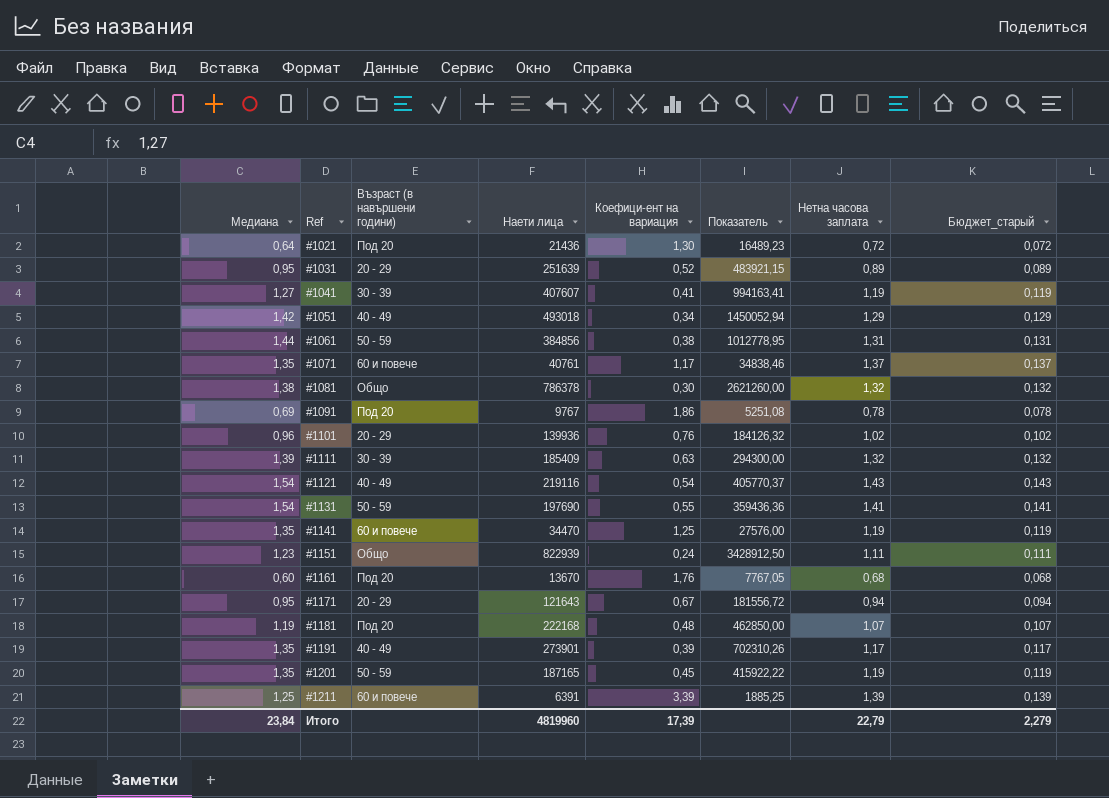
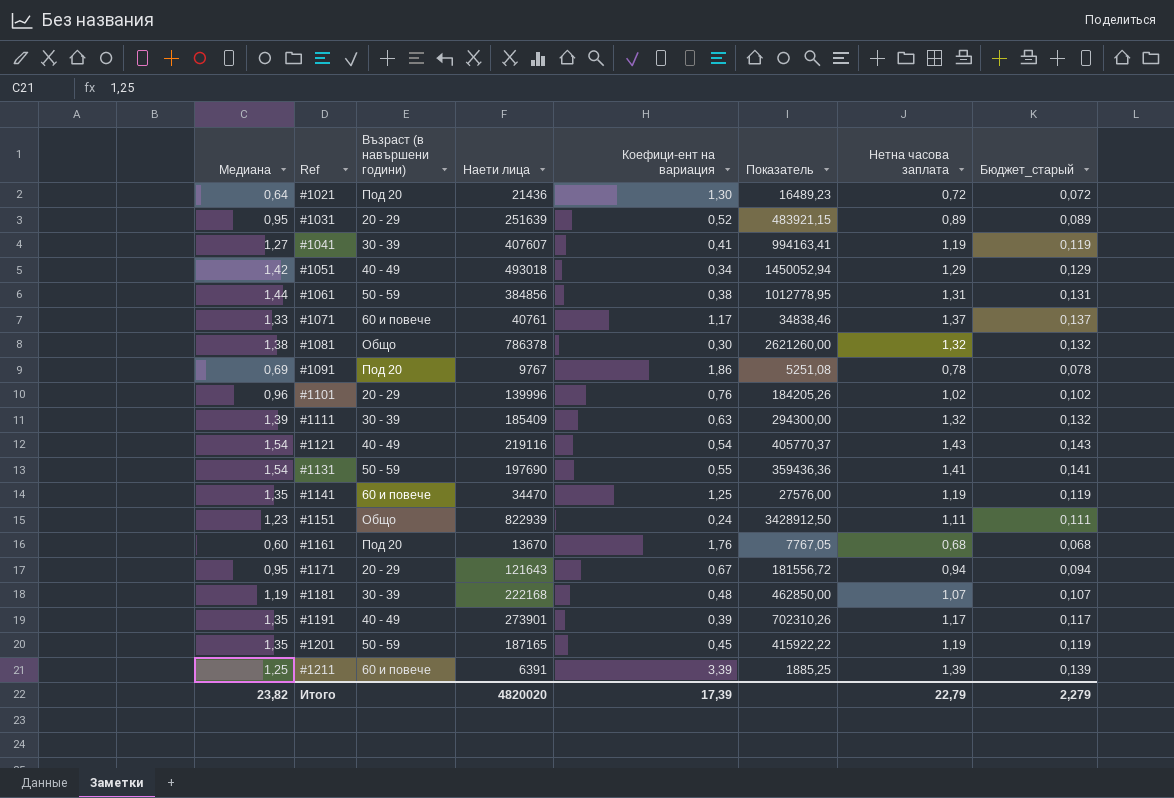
#1071 | Медиана: 1,35 -> 1,33
#1101 | Наети лица: 139936 -> 139996
#1101 | Показатель: 184126,32 -> 184205,26
#1181 | Възраст (в навършени години): Под 20 -> 30 - 39
Итого | Медиана: 23,84 -> 23,82
Итого | Наети лица: 4819960 -> 4820020

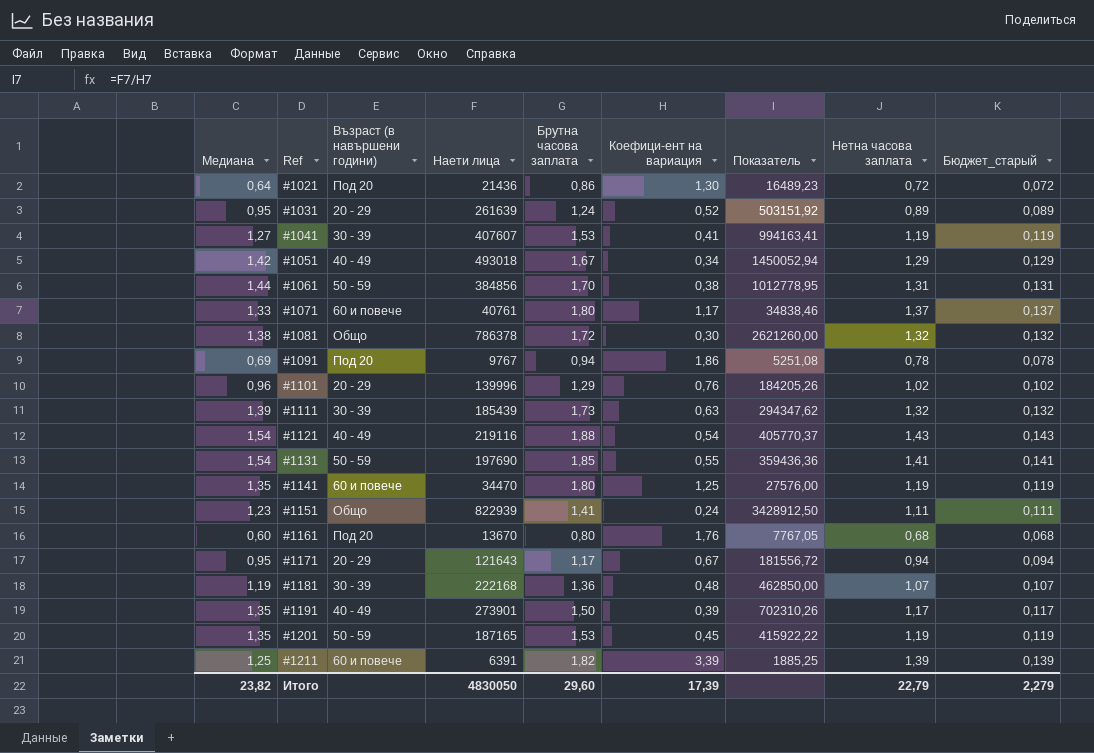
column Брутна часова заплата | position: none -> 5
#1031 | Наети лица: 251639 -> 261639
#1031 | Показатель: 483921,15 -> 503151,92
#1111 | Наети лица: 185409 -> 185439
#1111 | Показатель: 294300,00 -> 294347,62
Итого | Наети лица: 4820020 -> 4830050

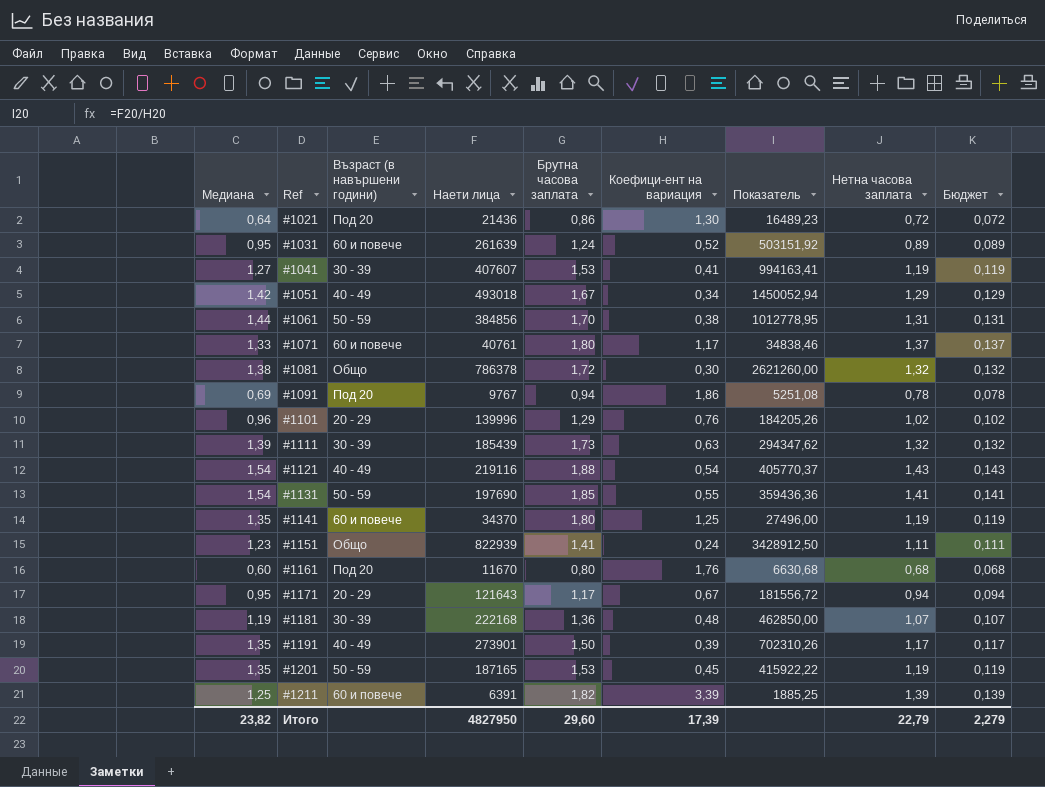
column name: Бюджет_старый -> Бюджет
#1031 | Възраст (в навършени години): 20 - 29 -> 60 и повече
#1141 | Наети лица: 34470 -> 34370
#1141 | Показатель: 27576,00 -> 27496,00
#1161 | Наети лица: 13670 -> 11670
#1161 | Показатель: 7767,05 -> 6630,68
Итого | Наети лица: 4830050 -> 4827950

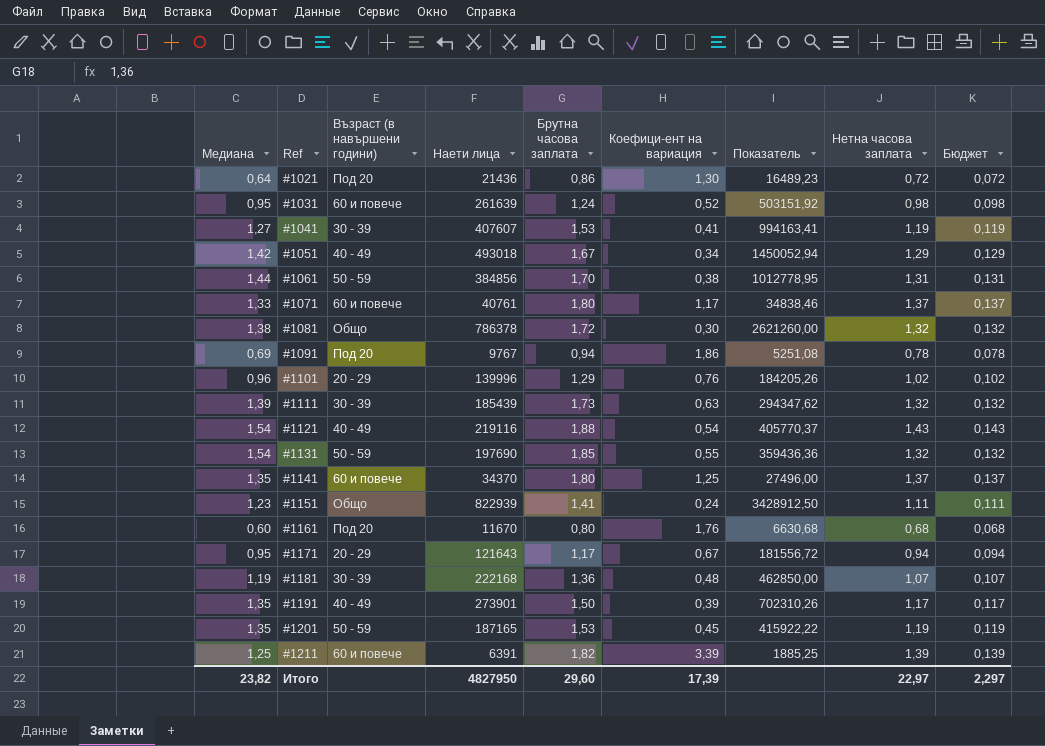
#1031 | Нетна часова заплата: 0,89 -> 0,98
#1031 | Бюджет: 0,089 -> 0,098
#1131 | Нетна часова заплата: 1,41 -> 1,32
#1131 | Бюджет: 0,141 -> 0,132
#1141 | Нетна часова заплата: 1,19 -> 1,37
#1141 | Бюджет: 0,119 -> 0,137
Итого | Нетна часова заплата: 22,79 -> 22,97
Итого | Бюджет: 2,279 -> 2,297

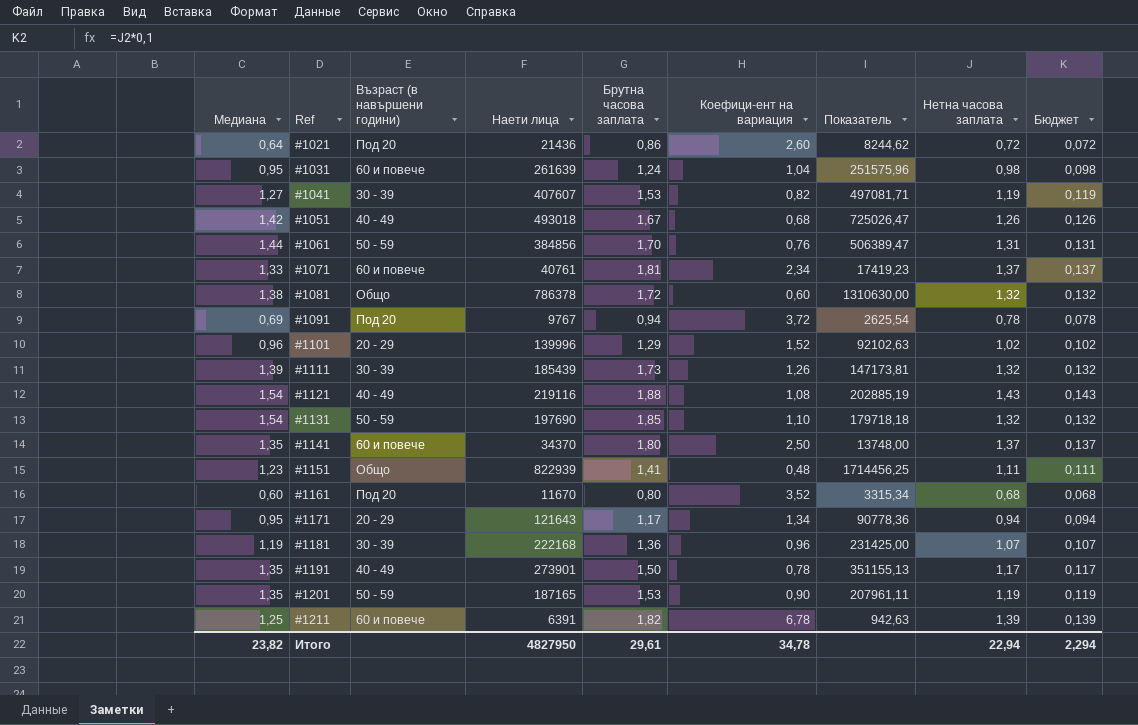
#1021 | Коефици-ент на вариация: 1,30 -> 2,60
#1021 | Показатель: 16489,23 -> 8244,62
#1031 | Коефици-ент на вариация: 0,52 -> 1,04
#1031 | Показатель: 503151,92 -> 251575,96
#1041 | Коефици-ент на вариация: 0,41 -> 0,82
#1041 | Показатель: 994163,41 -> 497081,71
#1051 | Коефици-ент на вариация: 0,34 -> 0,68
#1051 | Показатель: 1450052,94 -> 725026,47
#1051 | Нетна часова заплата: 1,29 -> 1,26
#1051 | Бюджет: 0,129 -> 0,126
#1061 | Коефици-ент на вариация: 0,38 -> 0,76
#1061 | Показатель: 1012778,95 -> 506389,47
#1071 | Брутна часова заплата: 1,80 -> 1,81
#1071 | Коефици-ент на вариация: 1,17 -> 2,34
#1071 | Показатель: 34838,46 -> 17419,23
#1081 | Коефици-ент на вариация: 0,30 -> 0,60
#1081 | Показатель: 2621260,00 -> 1310630,00
#1091 | Коефици-ент на вариация: 1,86 -> 3,72
#1091 | Показатель: 5251,08 -> 2625,54
#1101 | Коефици-ент на вариация: 0,76 -> 1,52
#1101 | Показатель: 184205,26 -> 92102,63
#1111 | Коефици-ент на вариация: 0,63 -> 1,26
#1111 | Показатель: 294347,62 -> 147173,81
#1121 | Коефици-ент на вариация: 0,54 -> 1,08
#1121 | Показатель: 405770,37 -> 202885,19
#1131 | Коефици-ент на вариация: 0,55 -> 1,10
#1131 | Показатель: 359436,36 -> 179718,18
#1141 | Коефици-ент на вариация: 1,25 -> 2,50
#1141 | Показатель: 27496,00 -> 13748,00
#1151 | Коефици-ент на вариация: 0,24 -> 0,48
#1151 | Показатель: 3428912,50 -> 1714456,25
#1161 | Коефици-ент на вариация: 1,76 -> 3,52
#1161 | Показатель: 6630,68 -> 3315,34
#1171 | Коефици-ент на вариация: 0,67 -> 1,34
#1171 | Показатель: 181556,72 -> 90778,36
#1181 | Коефици-ент на вариация: 0,48 -> 0,96
#1181 | Показатель: 462850,00 -> 231425,00
#1191 | Коефици-ент на вариация: 0,39 -> 0,78
#1191 | Показатель: 702310,26 -> 351155,13
#1201 | Коефици-ент на вариация: 0,45 -> 0,90
#1201 | Показатель: 415922,22 -> 207961,11
#1211 | Коефици-ент на вариация: 3,39 -> 6,78
#1211 | Показатель: 1885,25 -> 942,63
Итого | Брутна часова заплата: 29,60 -> 29,61
Итого | Коефици-ент на вариация: 17,39 -> 34,78
Итого | Нетна часова заплата: 22,97 -> 22,94
Итого | Бюджет: 2,297 -> 2,294

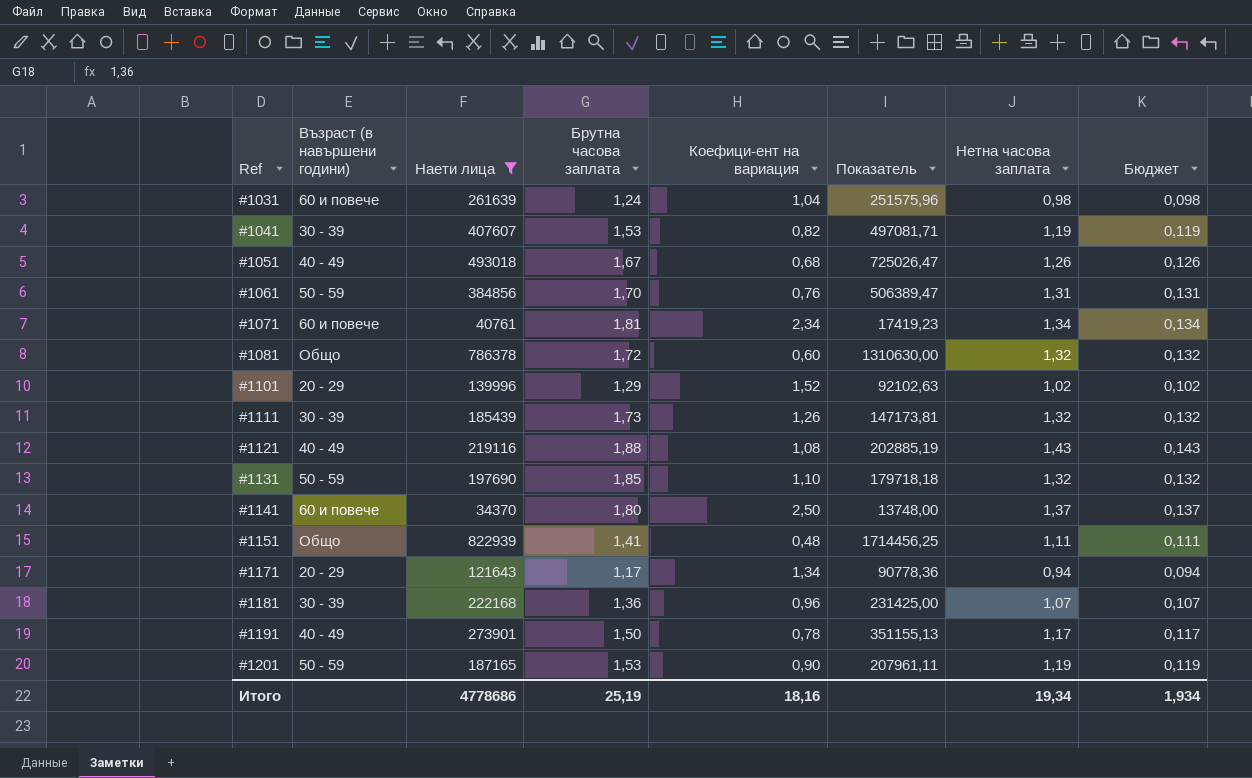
filter: none -> Наети лица >= 34370
column Медиана | position: 1 -> none
#1071 | Нетна часова заплата: 1,37 -> 1,34
#1071 | Бюджет: 0,137 -> 0,134
Итого | Наети лица: 4827950 -> 4778686
Итого | Брутна часова заплата: 29,61 -> 25,19
Итого | Коефици-ент на вариация: 34,78 -> 18,16
Итого | Нетна часова заплата: 22,94 -> 19,34
Итого | Бюджет: 2,294 -> 1,934

